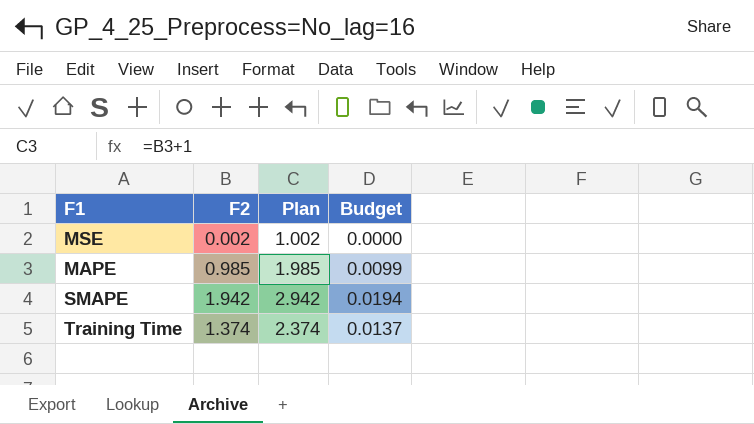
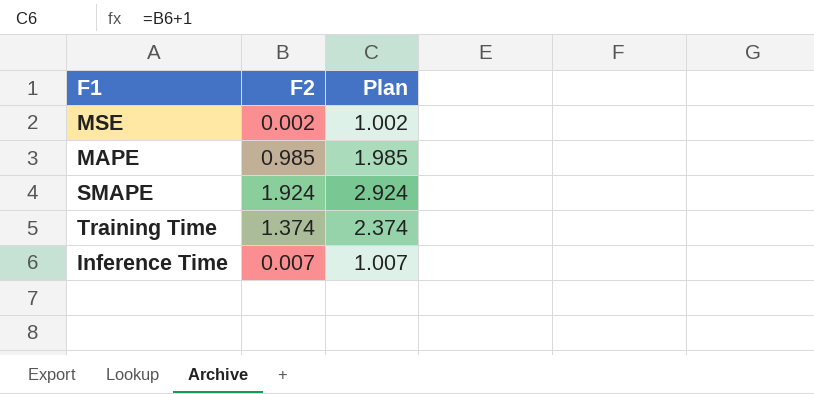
column Budget | formula: [F2] * 0.01 -> none
SMAPE | F2: 1.942 -> 1.924
SMAPE | Plan: 2.942 -> 2.924
row Inference Time: none -> 0.007 | 1.007

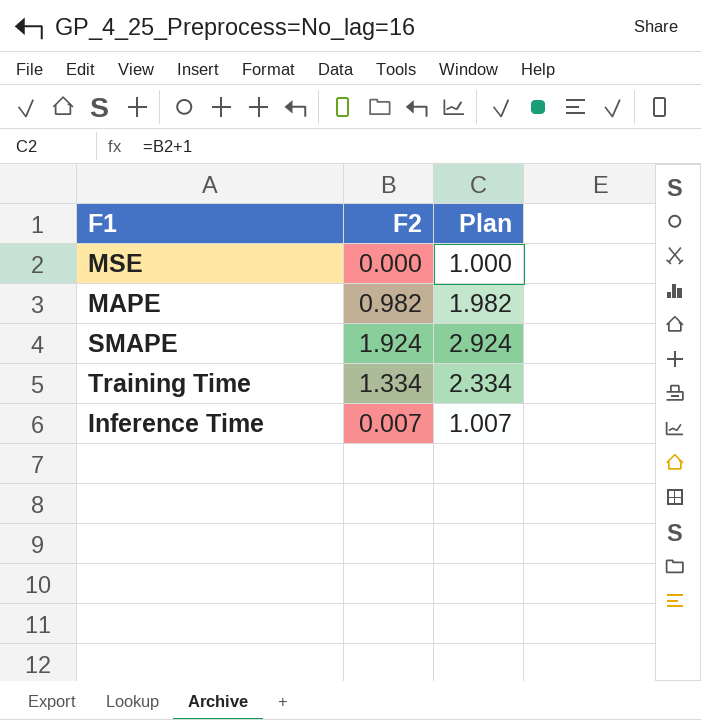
MSE | F2: 0.002 -> 0.000
MSE | Plan: 1.002 -> 1.000
MAPE | F2: 0.985 -> 0.982
MAPE | Plan: 1.985 -> 1.982
Training Time | F2: 1.374 -> 1.334
Training Time | Plan: 2.374 -> 2.334

